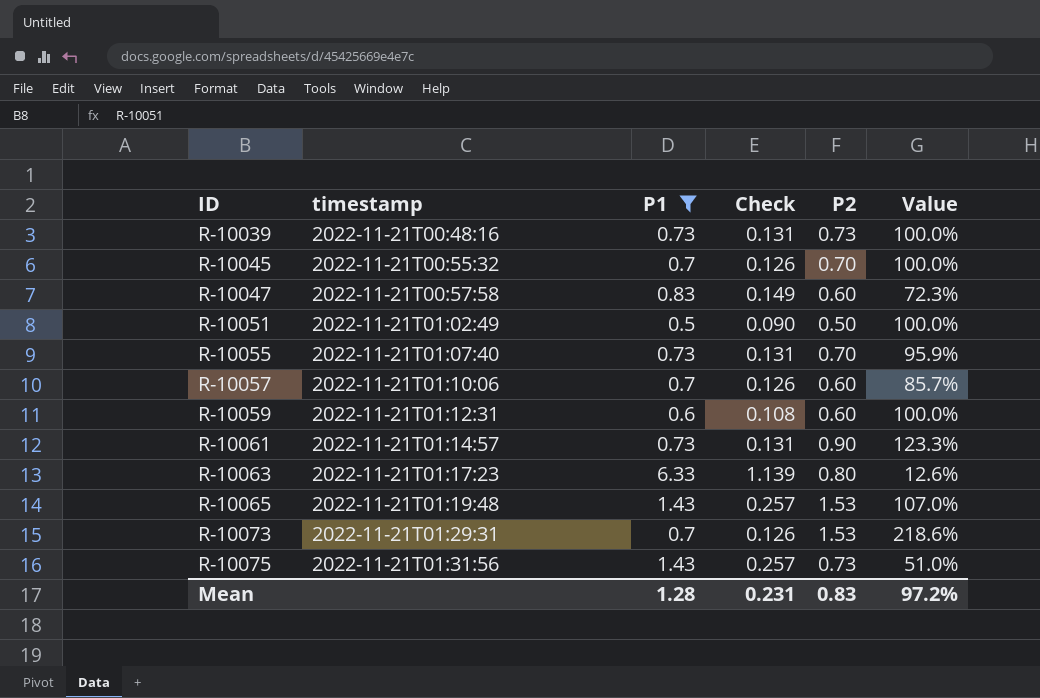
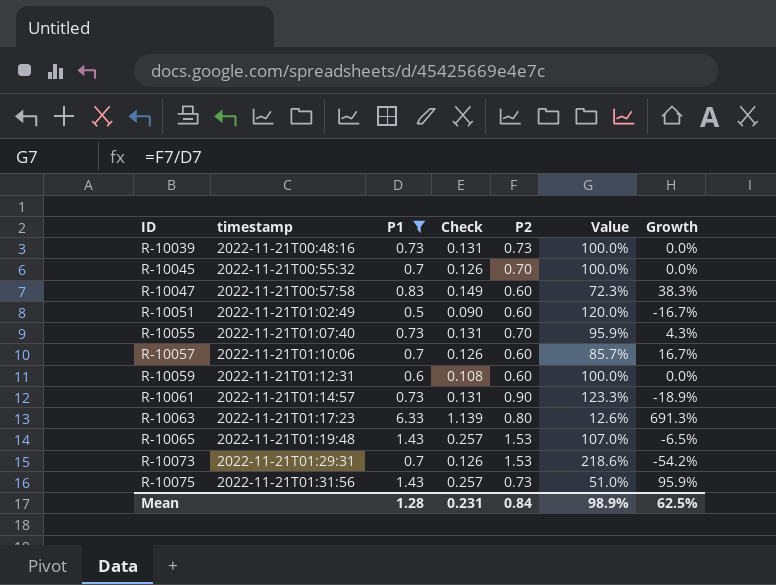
column Growth | formula: none -> ([P1] - [P2]) / [P2]
R-10051 | P2: 0.50 -> 0.60
R-10051 | Value: 100.0% -> 120.0%
Mean | P2: 0.83 -> 0.84
Mean | Value: 97.2% -> 98.9%

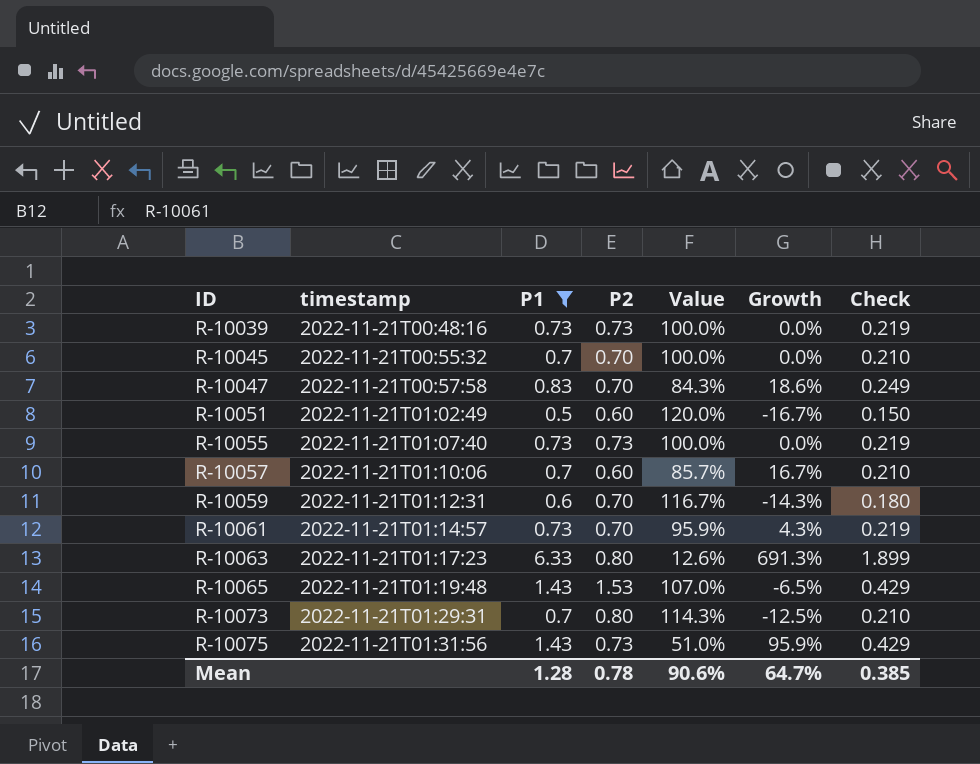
column Check | formula: [P1] * 0.18 -> [P1] * 0.3
column Check | position: 4 -> 7
R-10047 | P2: 0.60 -> 0.70
R-10047 | Value: 72.3% -> 84.3%
R-10047 | Growth: 38.3% -> 18.6%
R-10055 | P2: 0.70 -> 0.73
R-10055 | Value: 95.9% -> 100.0%
R-10055 | Growth: 4.3% -> 0.0%
R-10059 | P2: 0.60 -> 0.70
R-10059 | Value: 100.0% -> 116.7%
R-10059 | Growth: 0.0% -> -14.3%
R-10061 | P2: 0.90 -> 0.70
R-10061 | Value: 123.3% -> 95.9%
R-10061 | Growth: -18.9% -> 4.3%
R-10073 | P2: 1.53 -> 0.80
R-10073 | Value: 218.6% -> 114.3%
R-10073 | Growth: -54.2% -> -12.5%
Mean | P2: 0.84 -> 0.78
Mean | Value: 98.9% -> 90.6%
Mean | Growth: 62.5% -> 64.7%
Mean | Check: 0.231 -> 0.385

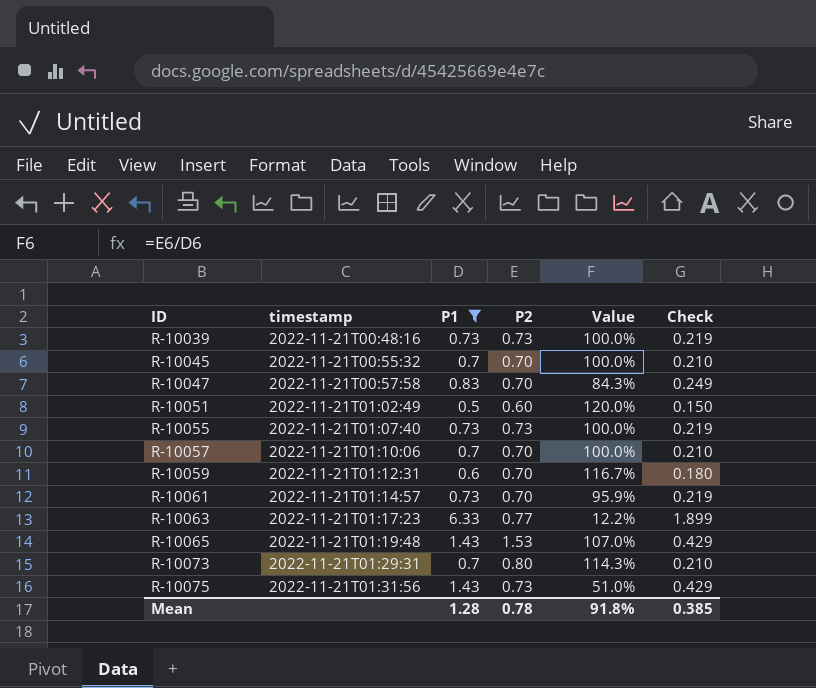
column Growth | formula: ([P1] - [P2]) / [P2] -> none
R-10057 | P2: 0.60 -> 0.70
R-10057 | Value: 85.7% -> 100.0%
R-10063 | P2: 0.80 -> 0.77
R-10063 | Value: 12.6% -> 12.2%
Mean | Value: 90.6% -> 91.8%

